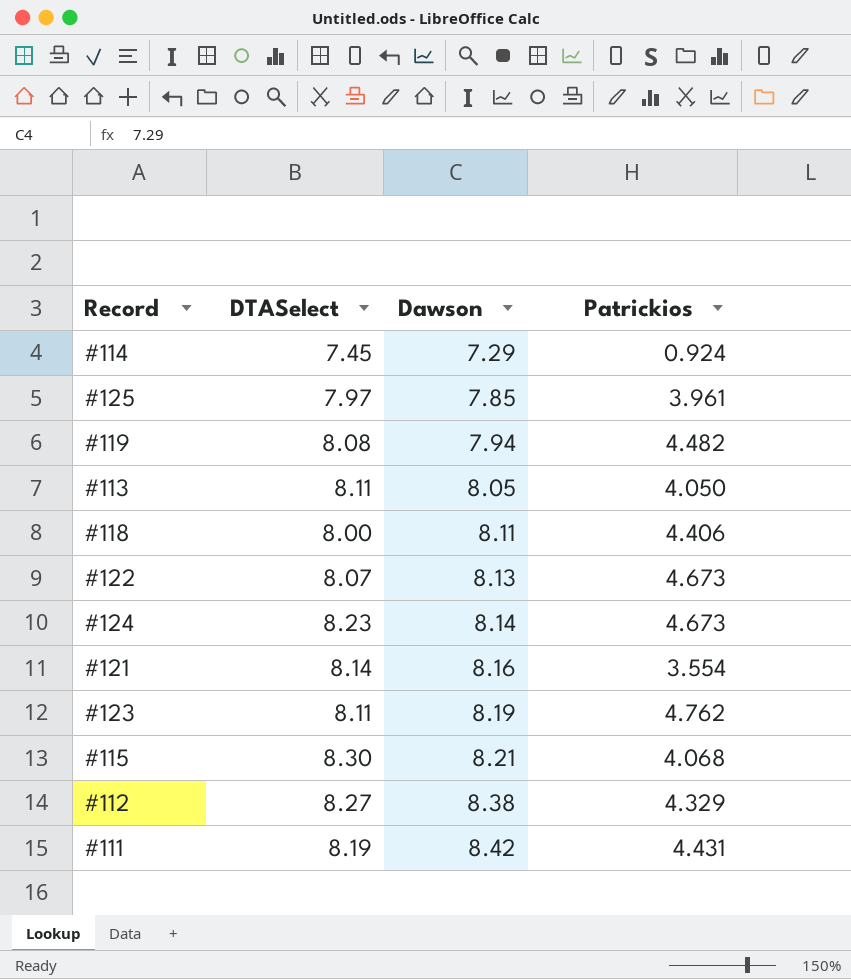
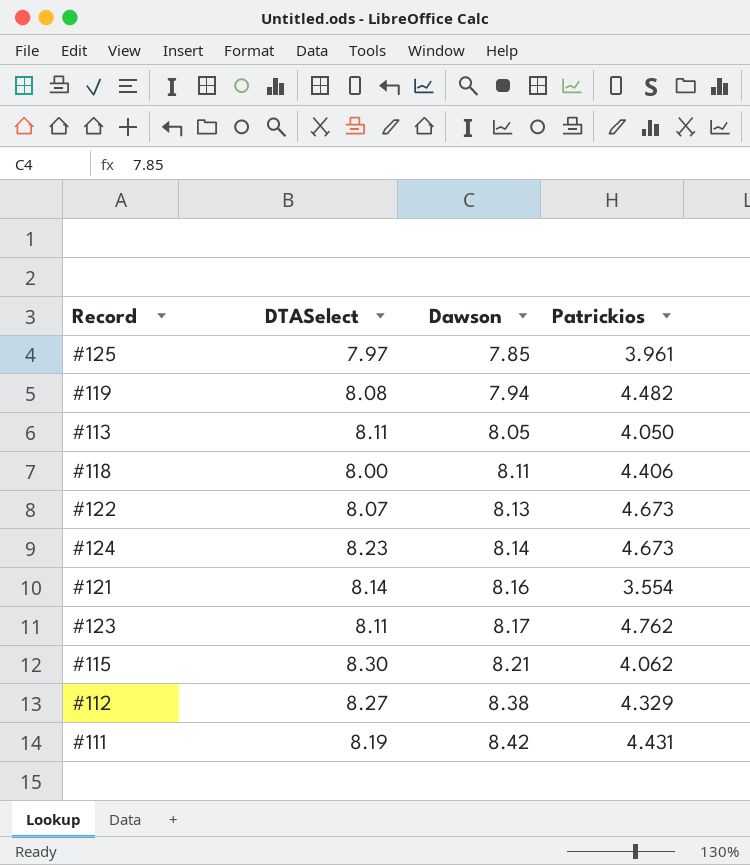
row #114: 7.45 | 7.29 | 0.924 -> none
#123 | Dawson: 8.19 -> 8.17
#115 | Patrickios: 4.068 -> 4.062

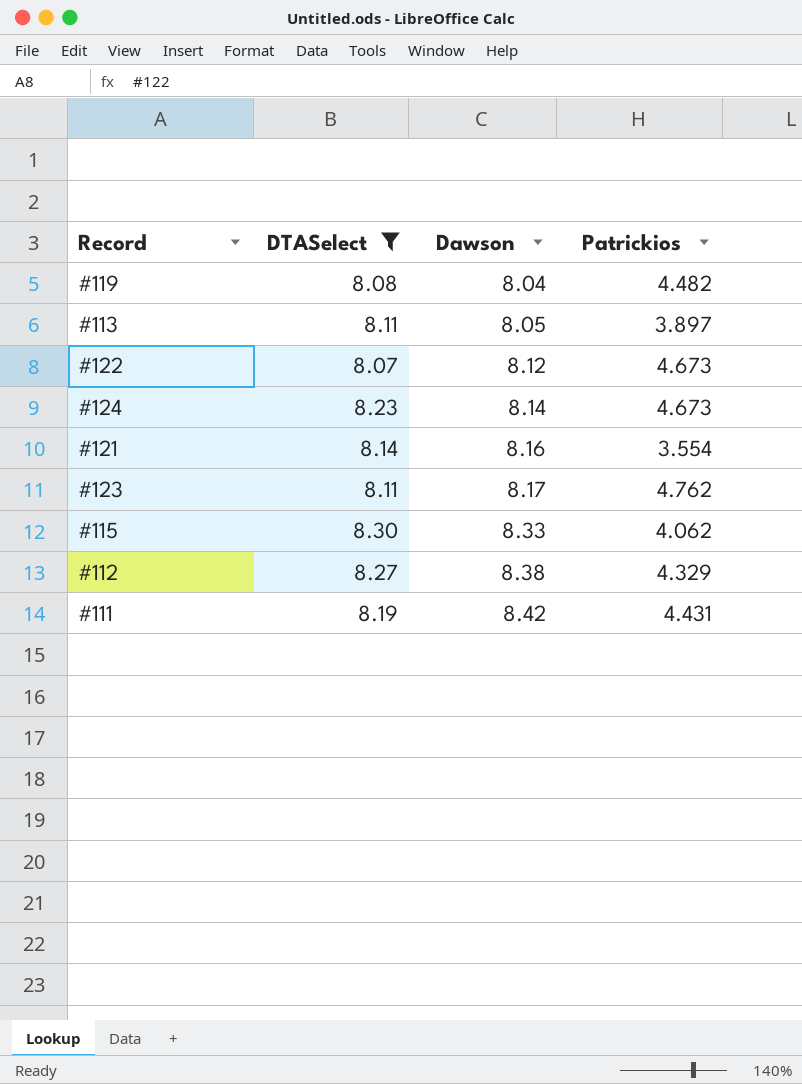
filter: none -> DTASelect >= 8.07
#119 | Dawson: 7.94 -> 8.04
#113 | Patrickios: 4.050 -> 3.897
#122 | Dawson: 8.13 -> 8.12
#115 | Dawson: 8.21 -> 8.33

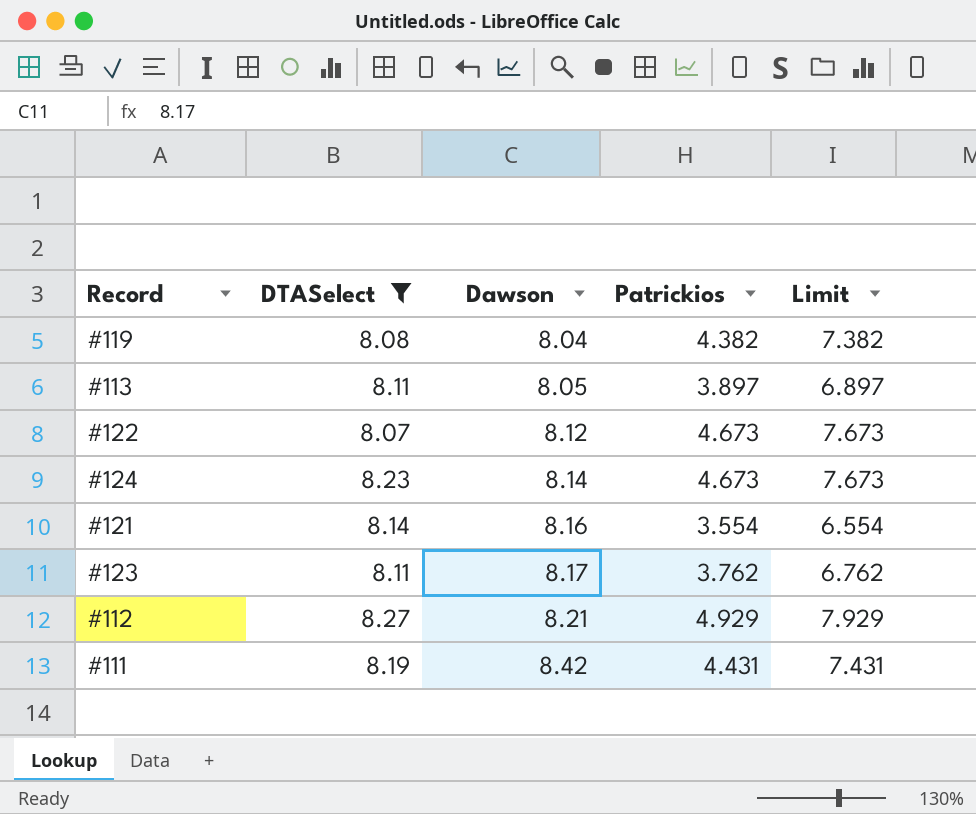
column Limit | formula: none -> [Patrickios] + 3
row #115: 8.30 | 8.33 | 4.062 -> none
#119 | Patrickios: 4.482 -> 4.382
#123 | Patrickios: 4.762 -> 3.762
#112 | Dawson: 8.38 -> 8.21
#112 | Patrickios: 4.329 -> 4.929

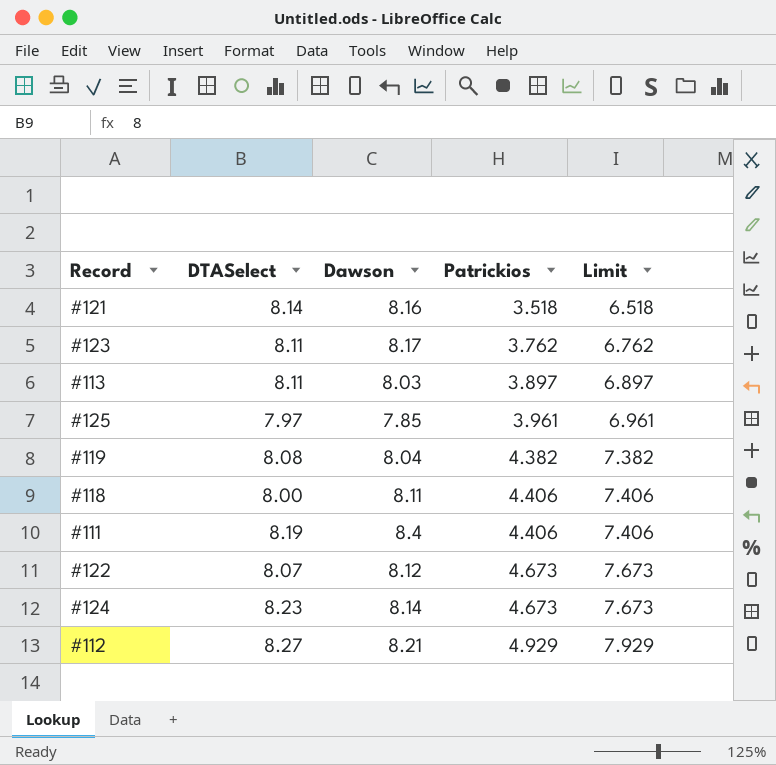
filter: DTASelect >= 8.07 -> none
row order: Dawson ascending -> Patrickios ascending
#121 | Patrickios: 3.554 -> 3.518
#121 | Limit: 6.554 -> 6.518
#113 | Dawson: 8.05 -> 8.03
#111 | Dawson: 8.42 -> 8.4
#111 | Patrickios: 4.431 -> 4.406
#111 | Limit: 7.431 -> 7.406

